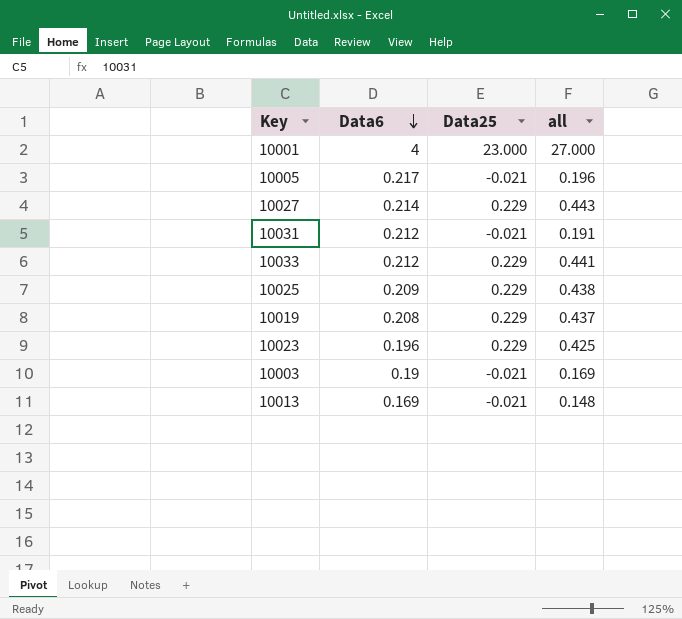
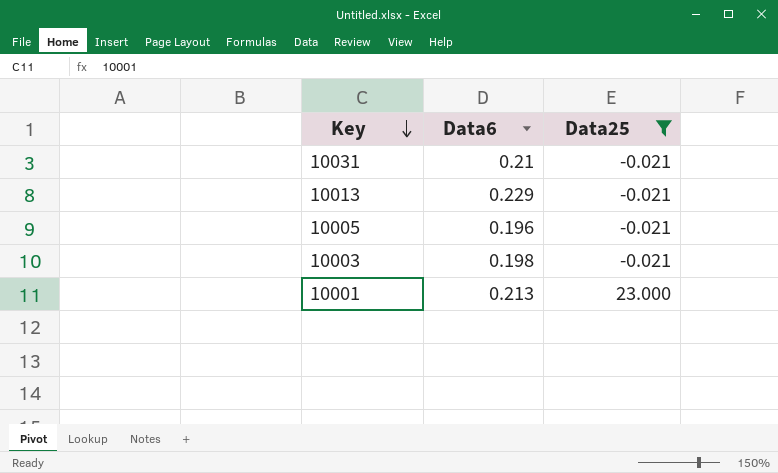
filter: none -> Data25 != 0.229
row order: Data6 descending -> Key descending
column all | formula: [Data6] + [Data25] -> none
10031 | Data6: 0.212 -> 0.21
10013 | Data6: 0.169 -> 0.229
10005 | Data6: 0.217 -> 0.196
10003 | Data6: 0.19 -> 0.198
10001 | Data6: 4 -> 0.213

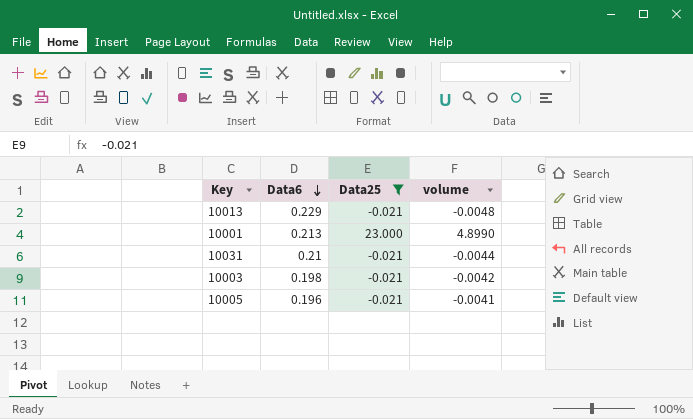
row order: Key descending -> Data6 descending
column volume | formula: none -> [Data6] * [Data25]

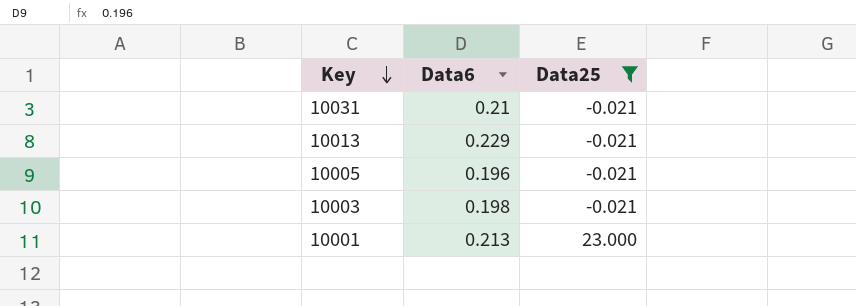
row order: Data6 descending -> Key descending
column volume | formula: [Data6] * [Data25] -> none

